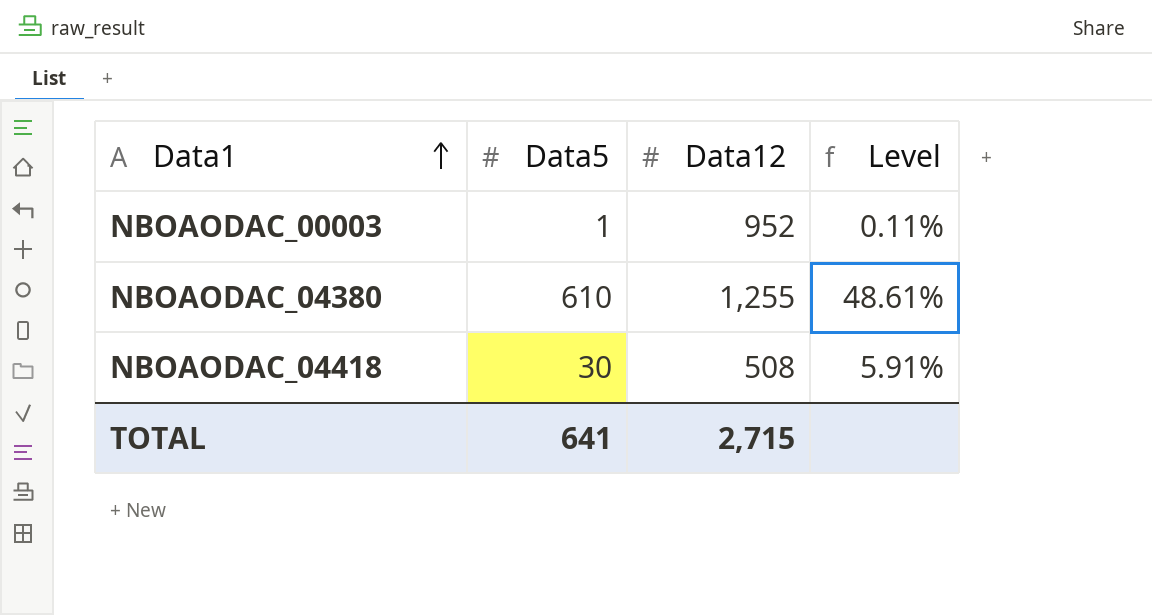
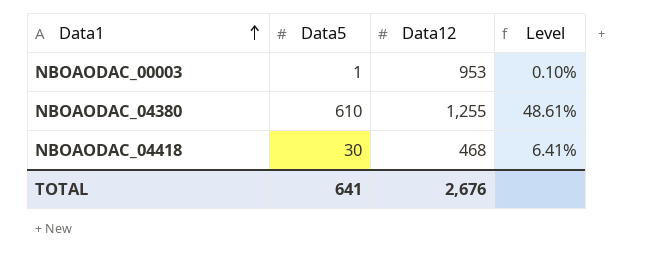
NBOAODAC_00003 | Data12: 952 -> 953
NBOAODAC_00003 | Level: 0.11% -> 0.10%
NBOAODAC_04418 | Data12: 508 -> 468
NBOAODAC_04418 | Level: 5.91% -> 6.41%
TOTAL | Data12: 2,715 -> 2,676

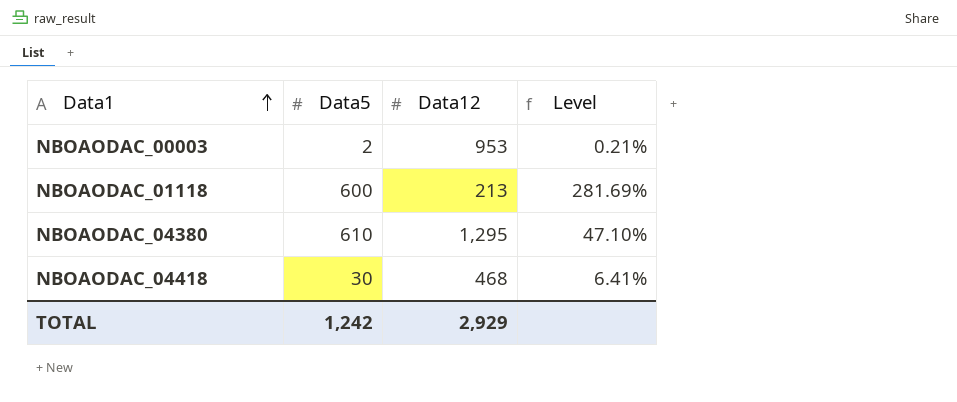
NBOAODAC_00003 | Data5: 1 -> 2
NBOAODAC_00003 | Level: 0.10% -> 0.21%
row NBOAODAC_01118: none -> 600 | 213 | 281.69%
NBOAODAC_04380 | Data12: 1,255 -> 1,295
NBOAODAC_04380 | Level: 48.61% -> 47.10%
TOTAL | Data5: 641 -> 1,242
TOTAL | Data12: 2,676 -> 2,929

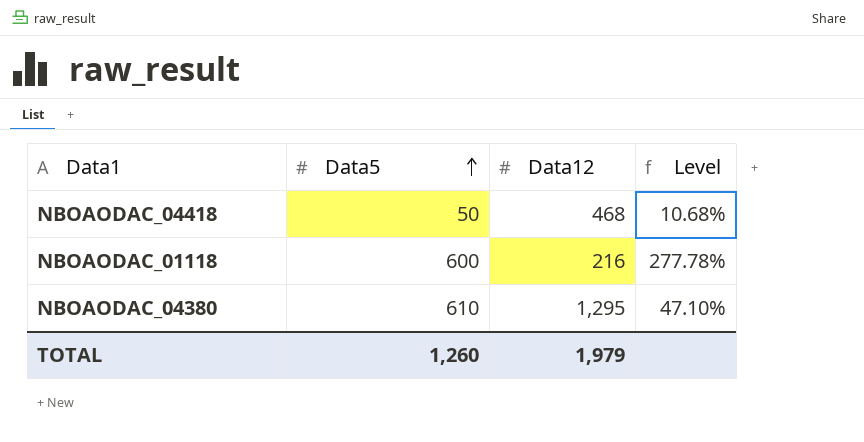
row order: Data1 ascending -> Data5 ascending
row NBOAODAC_00003: 2 | 953 | 0.21% -> none
NBOAODAC_04418 | Data5: 30 -> 50
NBOAODAC_04418 | Level: 6.41% -> 10.68%
NBOAODAC_01118 | Data12: 213 -> 216
NBOAODAC_01118 | Level: 281.69% -> 277.78%
TOTAL | Data5: 1,242 -> 1,260
TOTAL | Data12: 2,929 -> 1,979

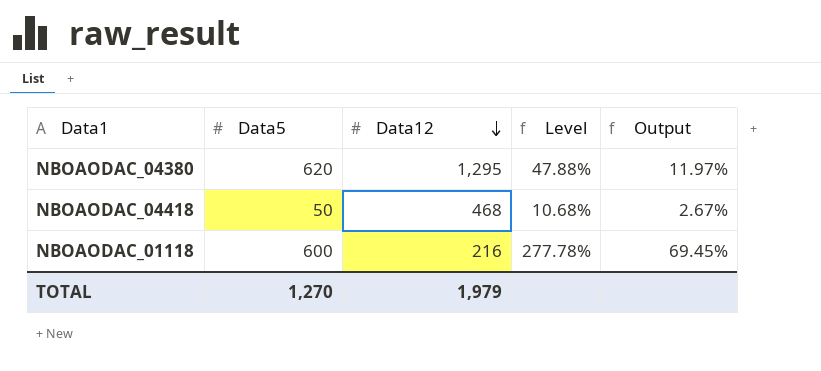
row order: Data5 ascending -> Data12 descending
column Output | formula: none -> [Level] * 0.25
NBOAODAC_04380 | Data5: 610 -> 620
NBOAODAC_04380 | Level: 47.10% -> 47.88%
TOTAL | Data5: 1,260 -> 1,270

